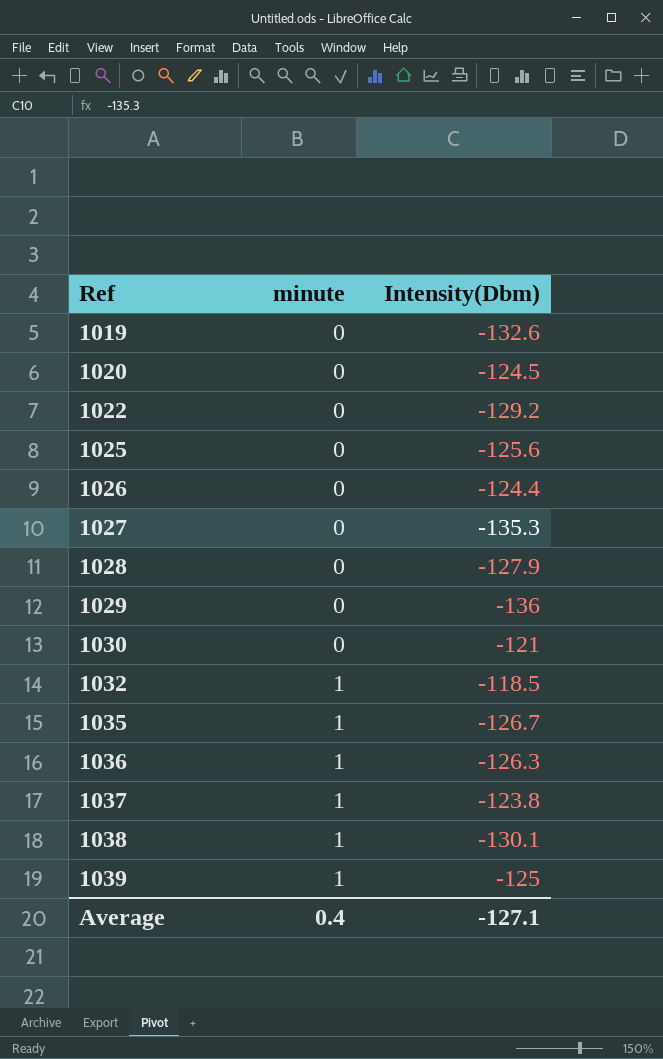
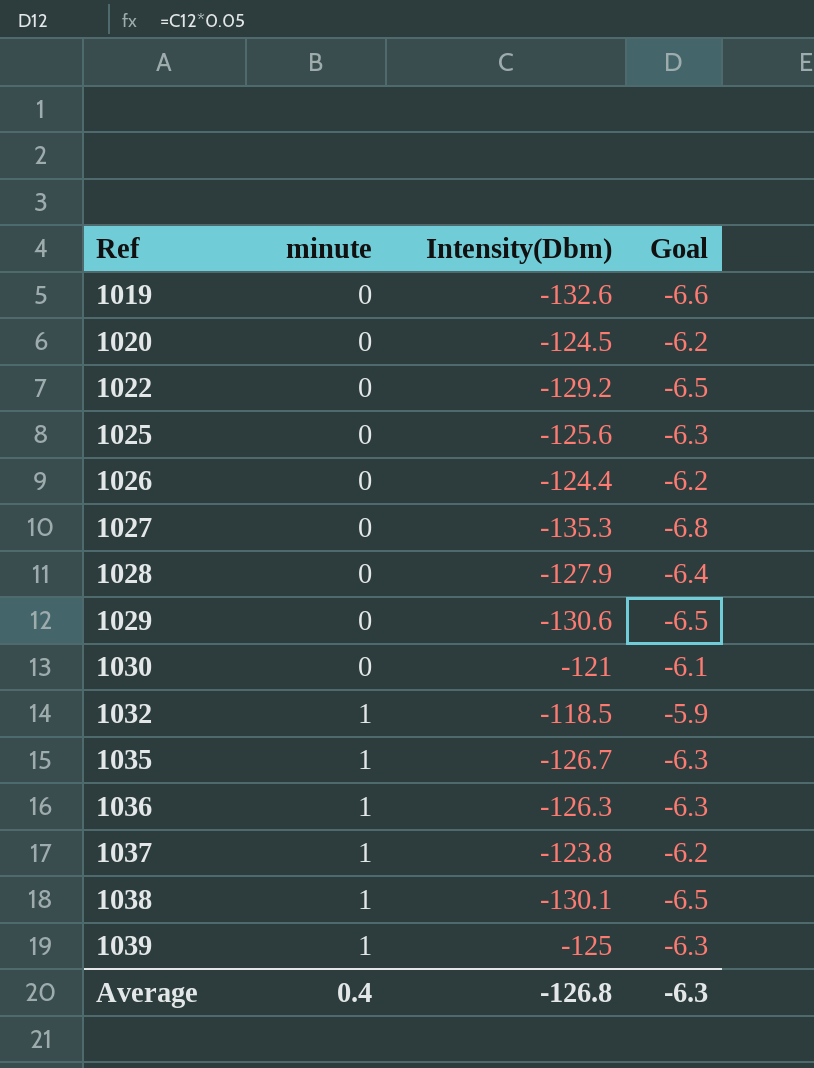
column Goal | formula: none -> [Intensity(Dbm)] * 0.05
1029 | Intensity(Dbm): -136 -> -130.6
Average | Intensity(Dbm): -127.1 -> -126.8

